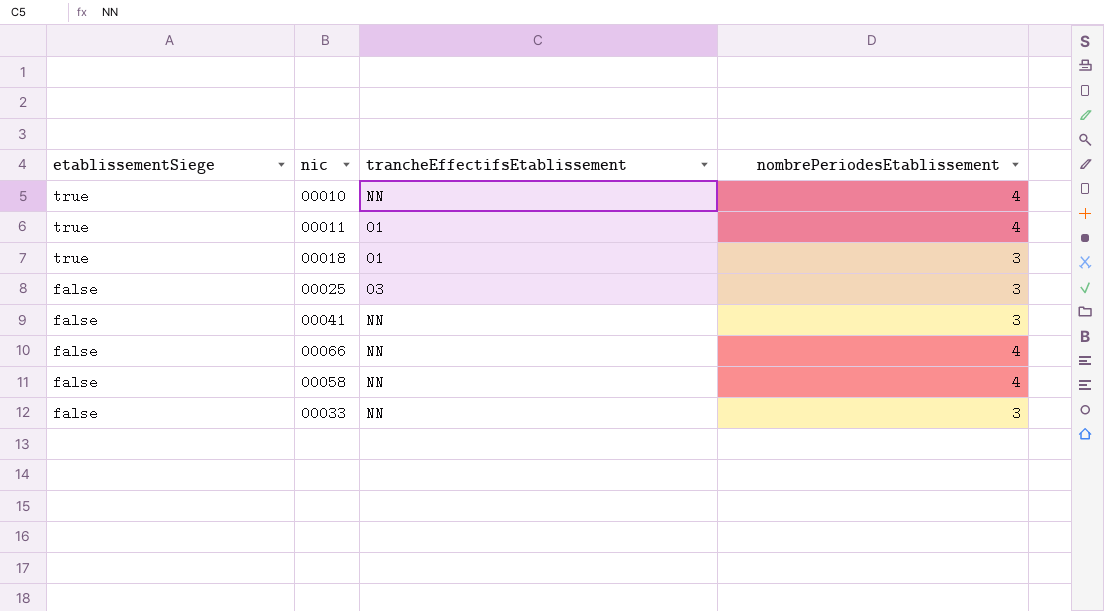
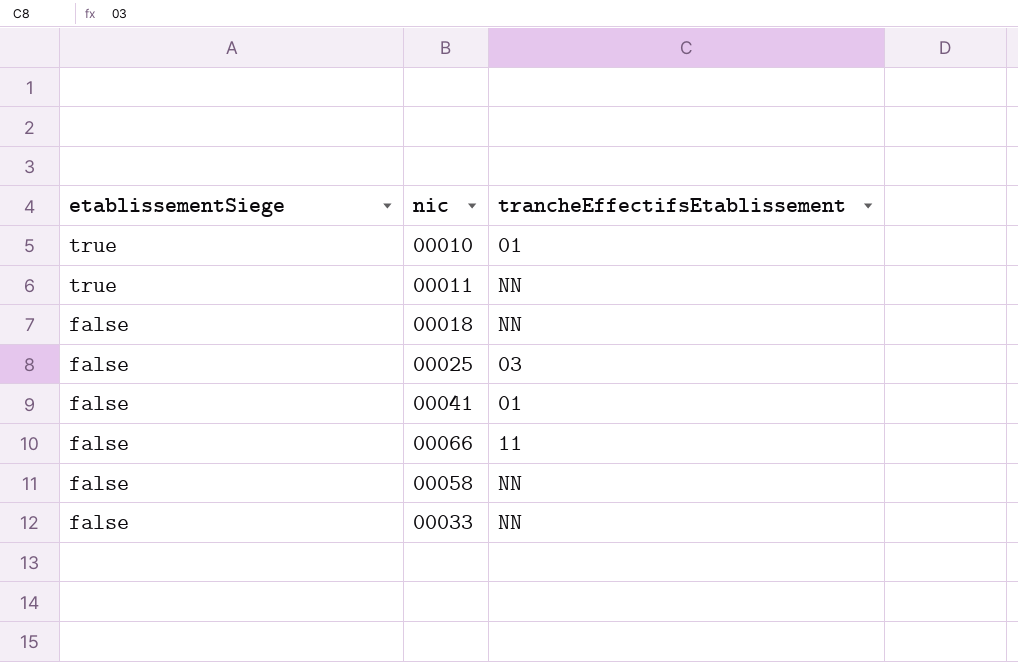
column nombrePeriodesEtablissement | position: 4 -> none
00010 | trancheEffectifsEtablissement: NN -> 01
00011 | trancheEffectifsEtablissement: 01 -> NN
00018 | etablissementSiege: true -> false
00018 | trancheEffectifsEtablissement: 01 -> NN
00041 | trancheEffectifsEtablissement: NN -> 01
00066 | trancheEffectifsEtablissement: NN -> 11

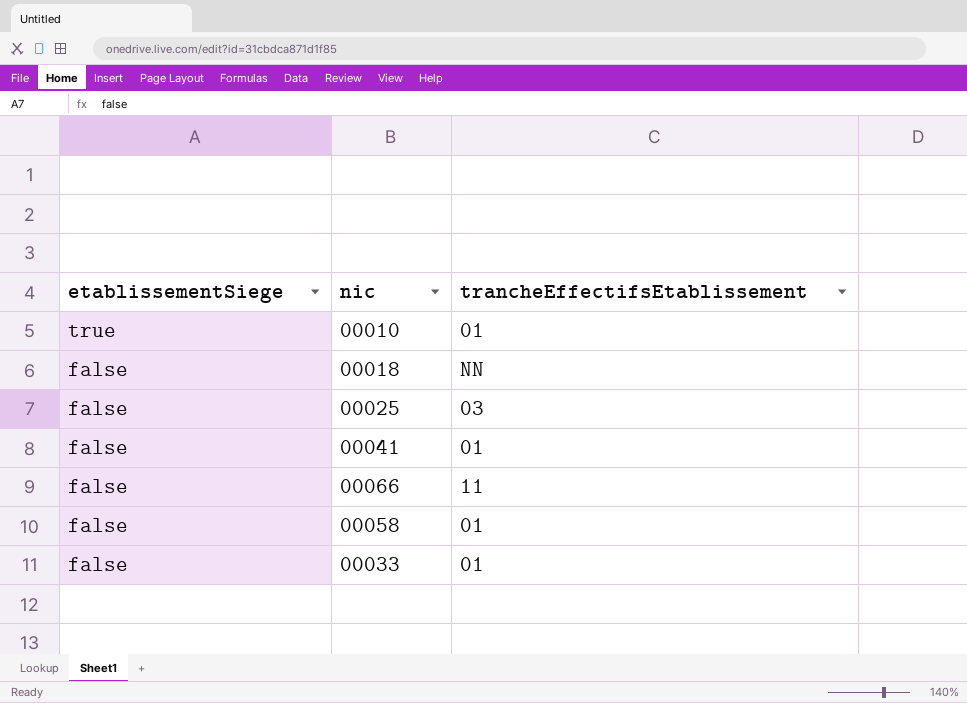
row 00011: true | NN -> none
00058 | trancheEffectifsEtablissement: NN -> 01
00033 | trancheEffectifsEtablissement: NN -> 01

